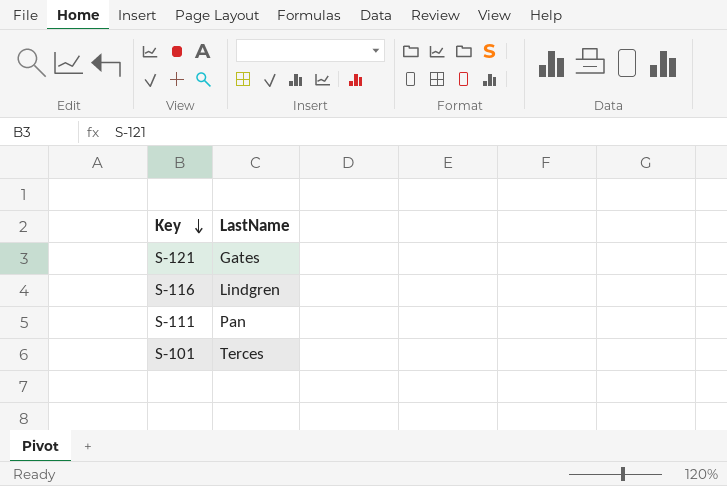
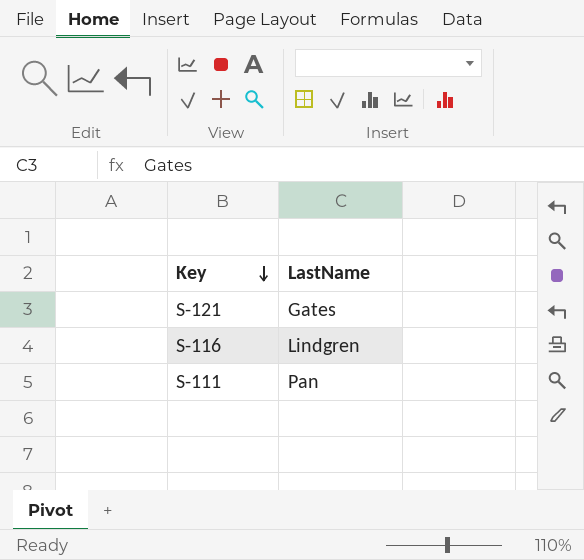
row S-101: Terces -> none

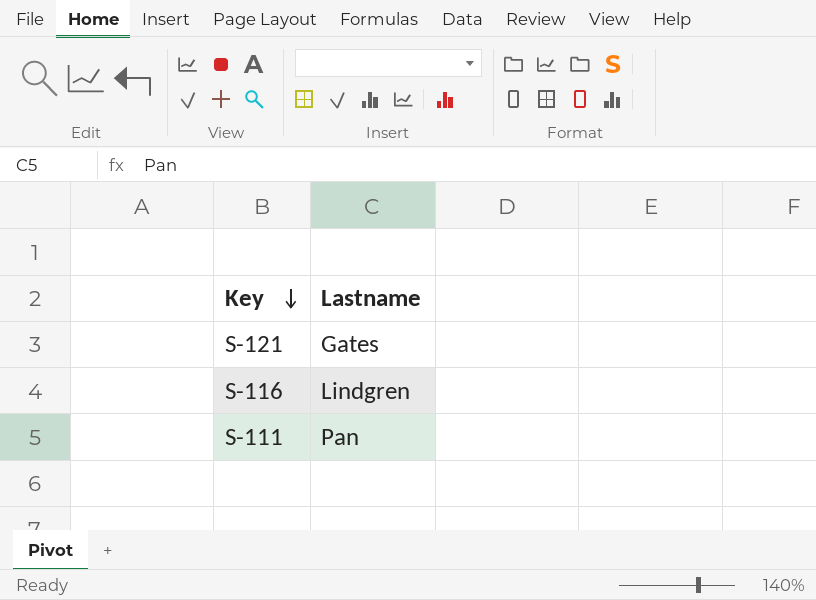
column name: LastName -> Lastname

